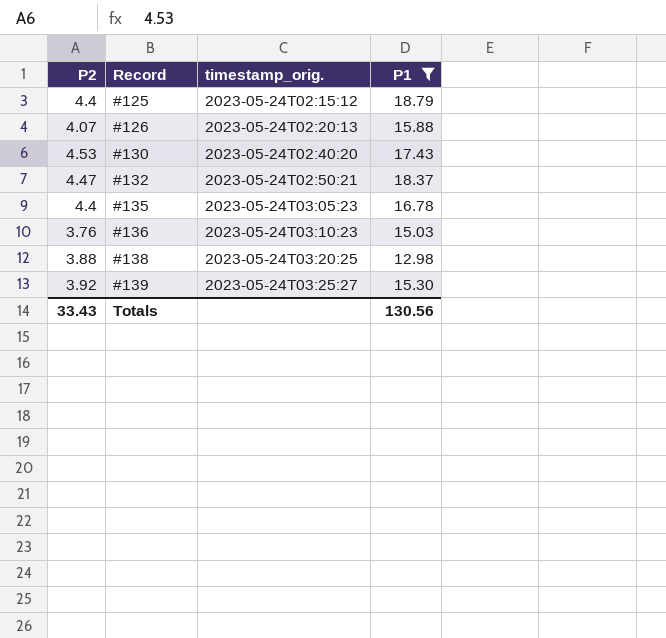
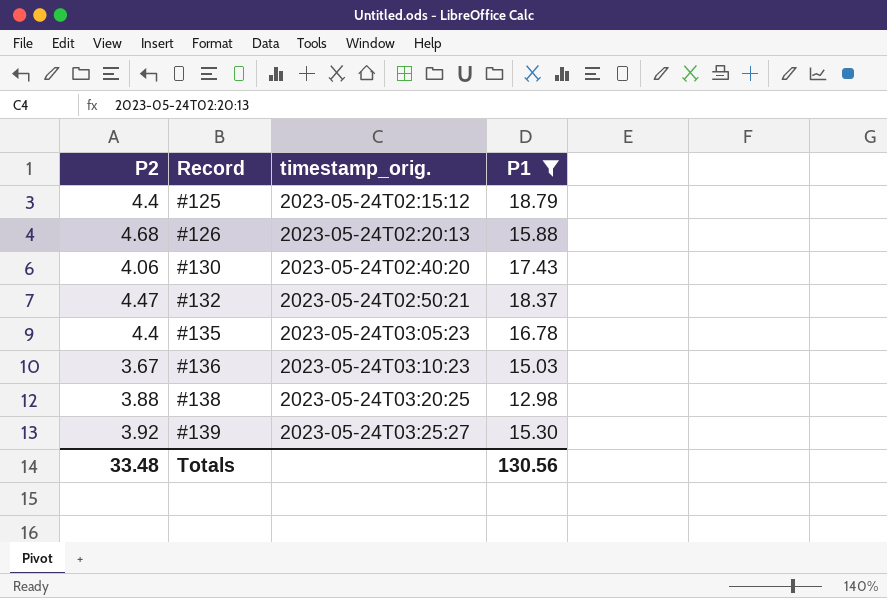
#126 | P2: 4.07 -> 4.68
#130 | P2: 4.53 -> 4.06
#136 | P2: 3.76 -> 3.67
Totals | P2: 33.43 -> 33.48

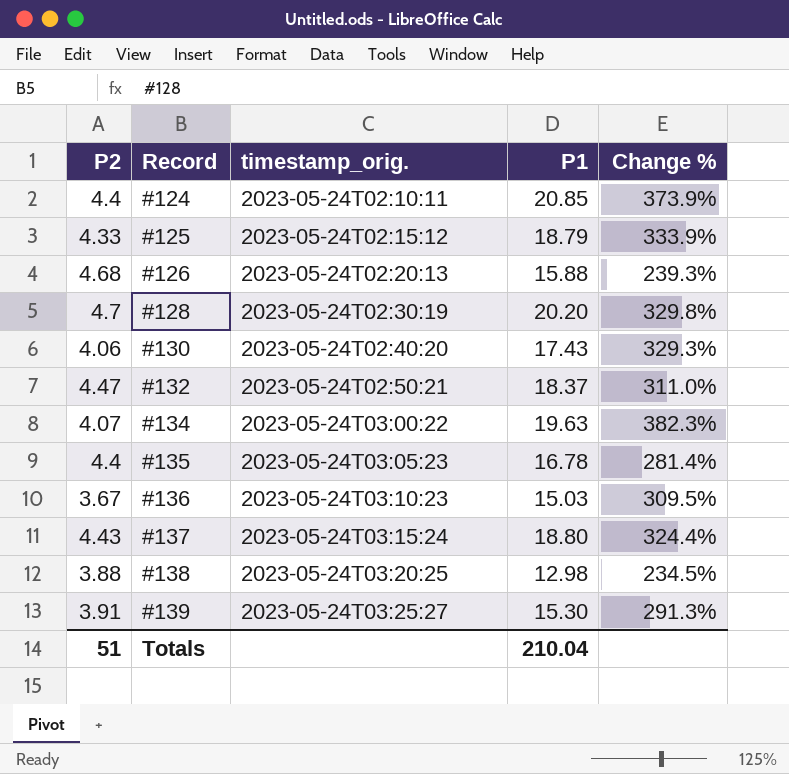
filter: P1 <= 18.79 -> none
column Change % | formula: none -> ([P1] - [P2]) / [P2]
#125 | P2: 4.4 -> 4.33
#139 | P2: 3.92 -> 3.91
Totals | P2: 33.48 -> 51
Totals | P1: 130.56 -> 210.04

